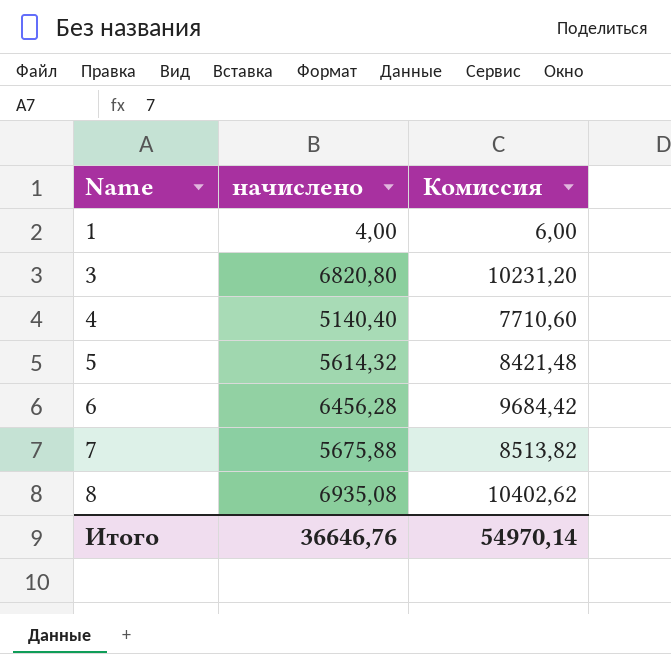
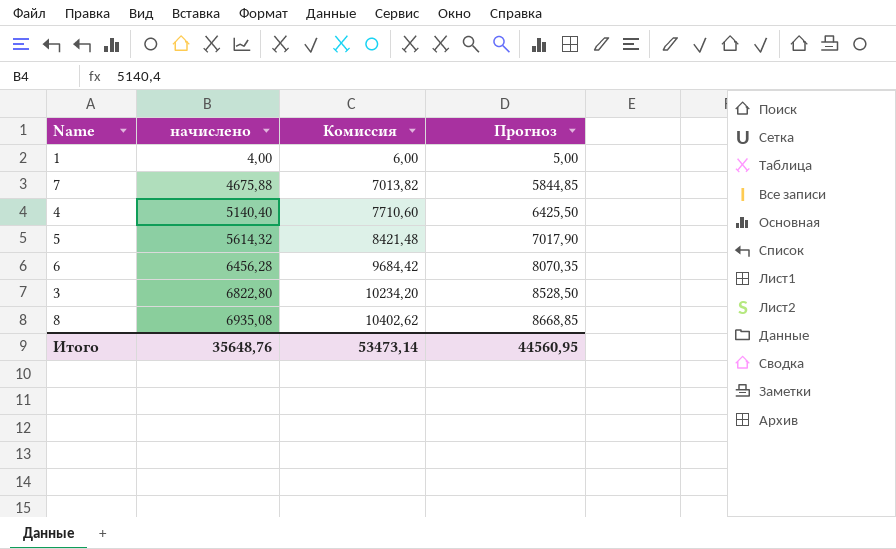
row order: Name ascending -> начислено ascending
column Прогноз | formula: none -> [начислено] * 1,25
7 | начислено: 5675,88 -> 4675,88
7 | Комиссия: 8513,82 -> 7013,82
3 | начислено: 6820,80 -> 6822,80
3 | Комиссия: 10231,20 -> 10234,20
Итого | начислено: 36646,76 -> 35648,76
Итого | Комиссия: 54970,14 -> 53473,14

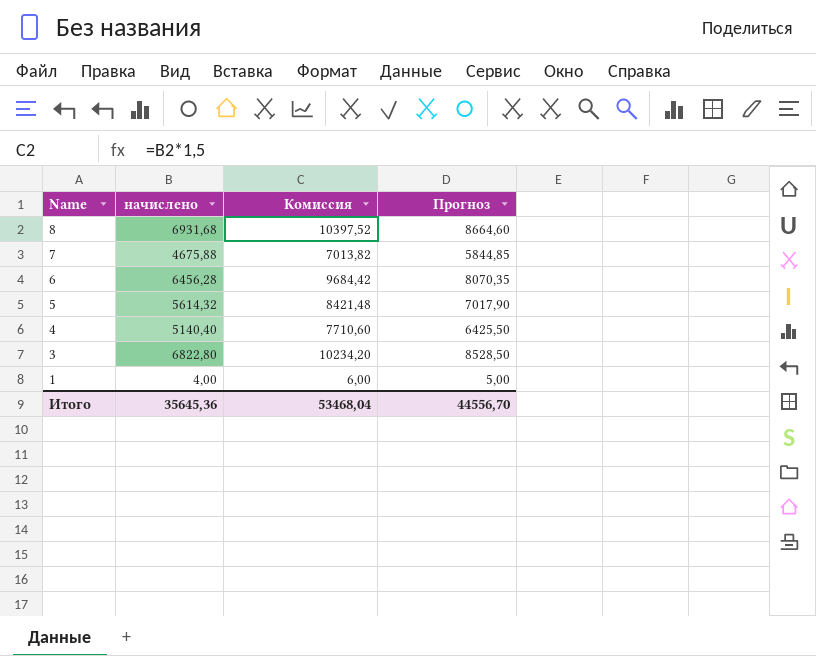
row order: начислено ascending -> Name descending
8 | начислено: 6935,08 -> 6931,68
8 | Комиссия: 10402,62 -> 10397,52
8 | Прогноз: 8668,85 -> 8664,60
Итого | начислено: 35648,76 -> 35645,36
Итого | Комиссия: 53473,14 -> 53468,04
Итого | Прогноз: 44560,95 -> 44556,70

